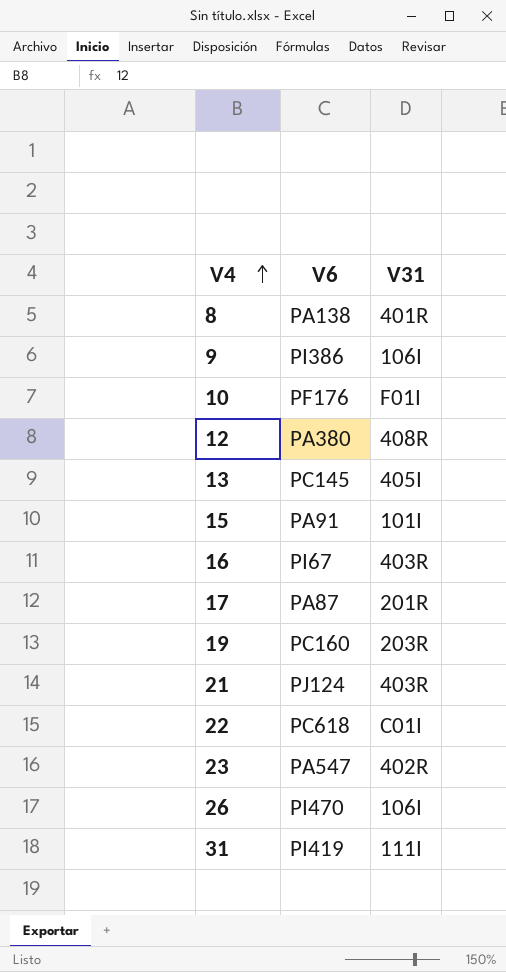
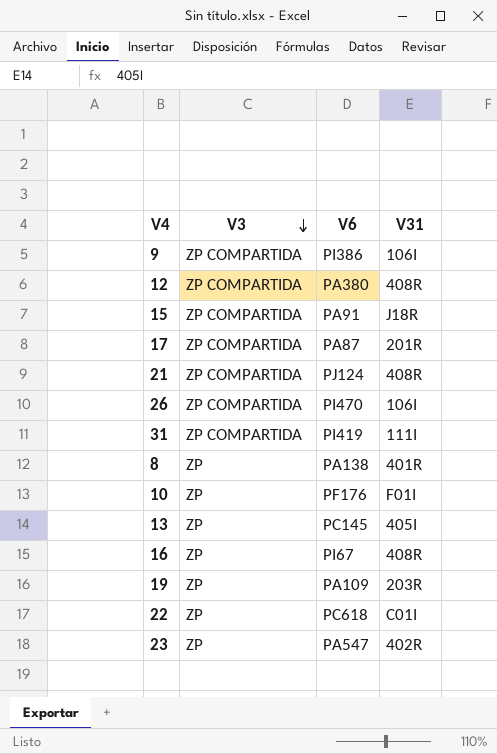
row order: V4 ascending -> V3 descending
column V3 | position: none -> 2
15 | V31: 101I -> J18R
21 | V31: 403R -> 408R
16 | V31: 403R -> 408R
19 | V6: PC160 -> PA109

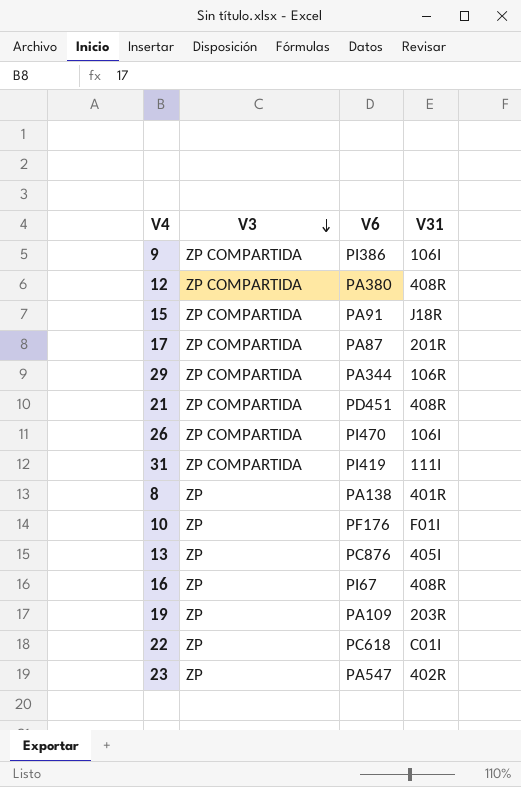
row 29: none -> ZP COMPARTIDA | PA344 | 106R
21 | V6: PJ124 -> PD451
13 | V6: PC145 -> PC876

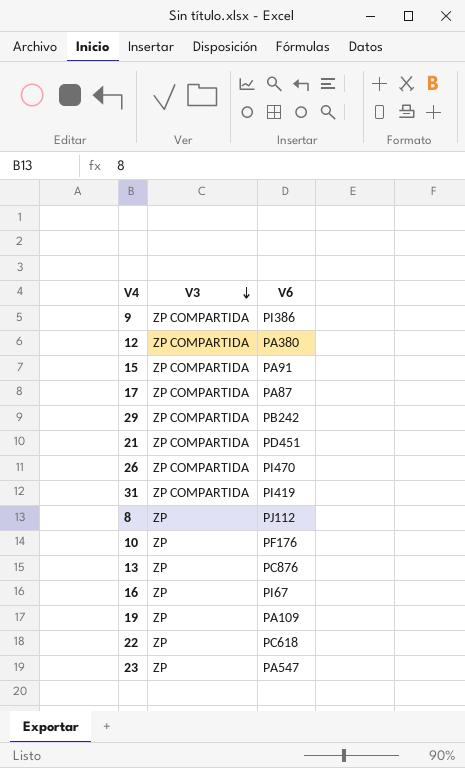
column V31 | position: 4 -> none
29 | V6: PA344 -> PB242
8 | V6: PA138 -> PJ112

